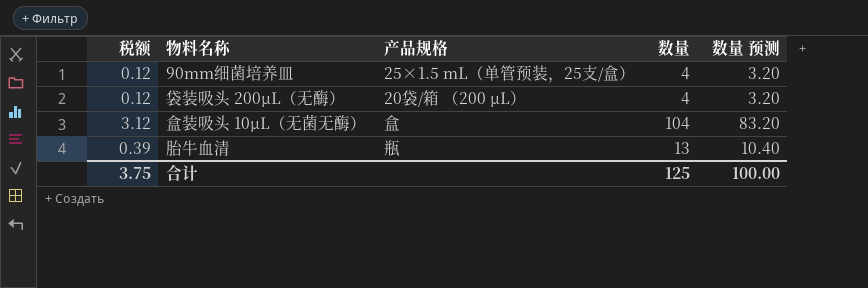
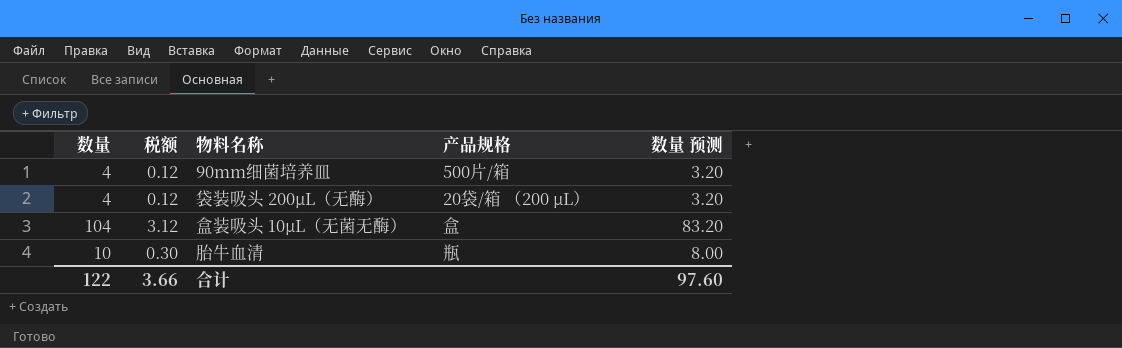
column 数量 | position: 4 -> 1
90mm细菌培养皿 | 产品规格: 25×1.5 mL（单管预装，25支/盒） -> 500片/箱
胎牛血清 | 数量: 13 -> 10
胎牛血清 | 税额: 0.39 -> 0.30
胎牛血清 | 数量 预测: 10.40 -> 8.00
合计 | 数量: 125 -> 122
合计 | 税额: 3.75 -> 3.66
合计 | 数量 预测: 100.00 -> 97.60

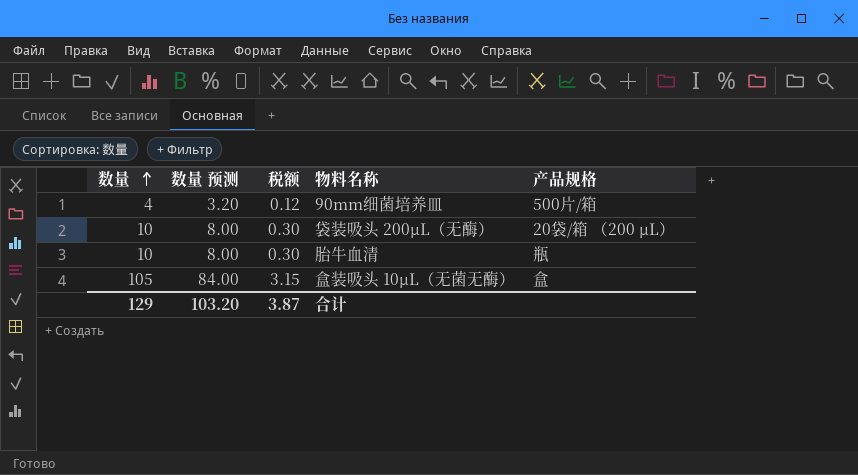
row order: none -> 数量 ascending
column 数量 预测 | position: 5 -> 2
袋装吸头 200μL（无酶） | 数量: 4 -> 10
袋装吸头 200μL（无酶） | 数量 预测: 3.20 -> 8.00
袋装吸头 200μL（无酶） | 税额: 0.12 -> 0.30
盒装吸头 10μL（无菌无酶） | 数量: 104 -> 105
盒装吸头 10μL（无菌无酶） | 数量 预测: 83.20 -> 84.00
盒装吸头 10μL（无菌无酶） | 税额: 3.12 -> 3.15
合计 | 数量: 122 -> 129
合计 | 数量 预测: 97.60 -> 103.20
合计 | 税额: 3.66 -> 3.87

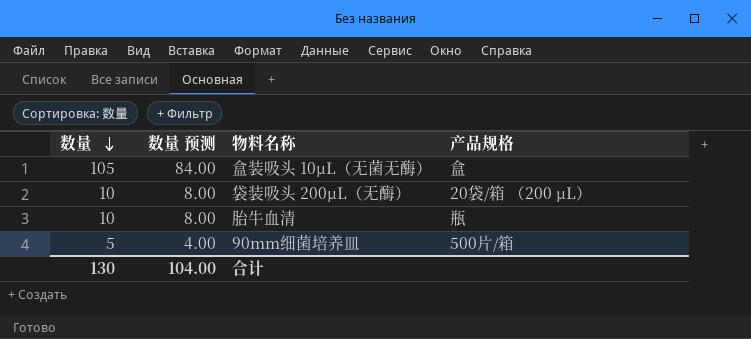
row order: 数量 ascending -> 数量 descending
column 税额 | formula: [数量] * 0.03 -> none
90mm细菌培养皿 | 数量: 4 -> 5
90mm细菌培养皿 | 数量 预测: 3.20 -> 4.00
合计 | 数量: 129 -> 130
合计 | 数量 预测: 103.20 -> 104.00

